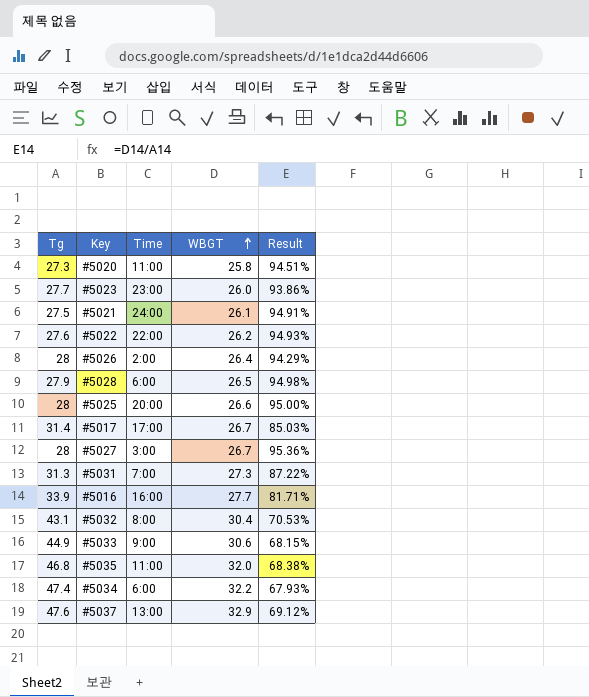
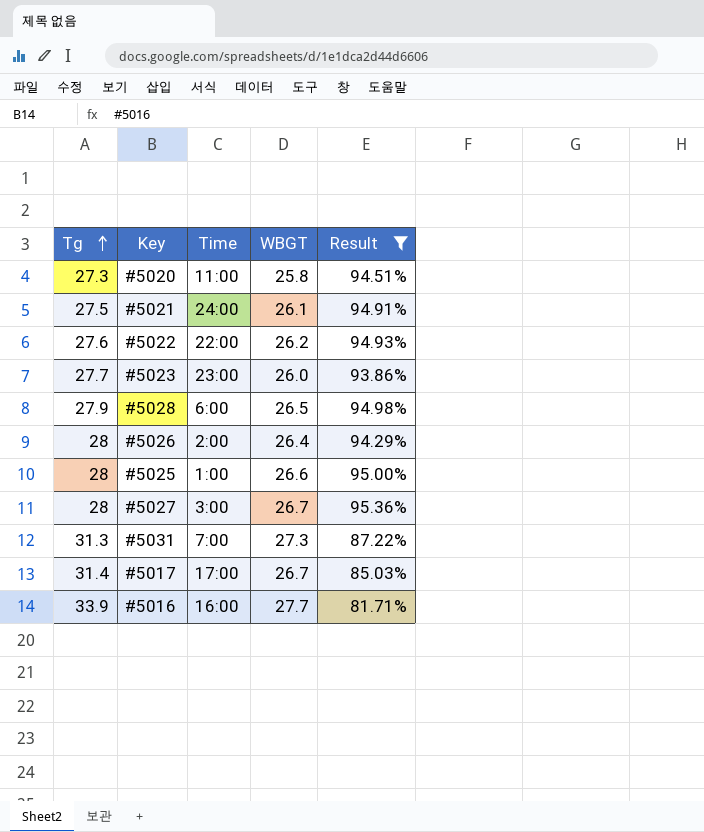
filter: none -> Result >= 81.71%
row order: WBGT ascending -> Tg ascending
#5025 | Time: 20:00 -> 1:00

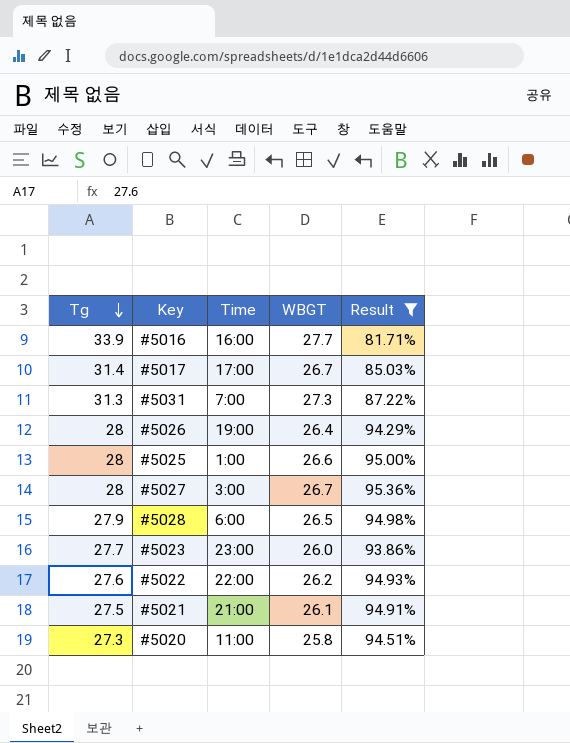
row order: Tg ascending -> Tg descending
#5026 | Time: 2:00 -> 19:00
#5021 | Time: 24:00 -> 21:00

